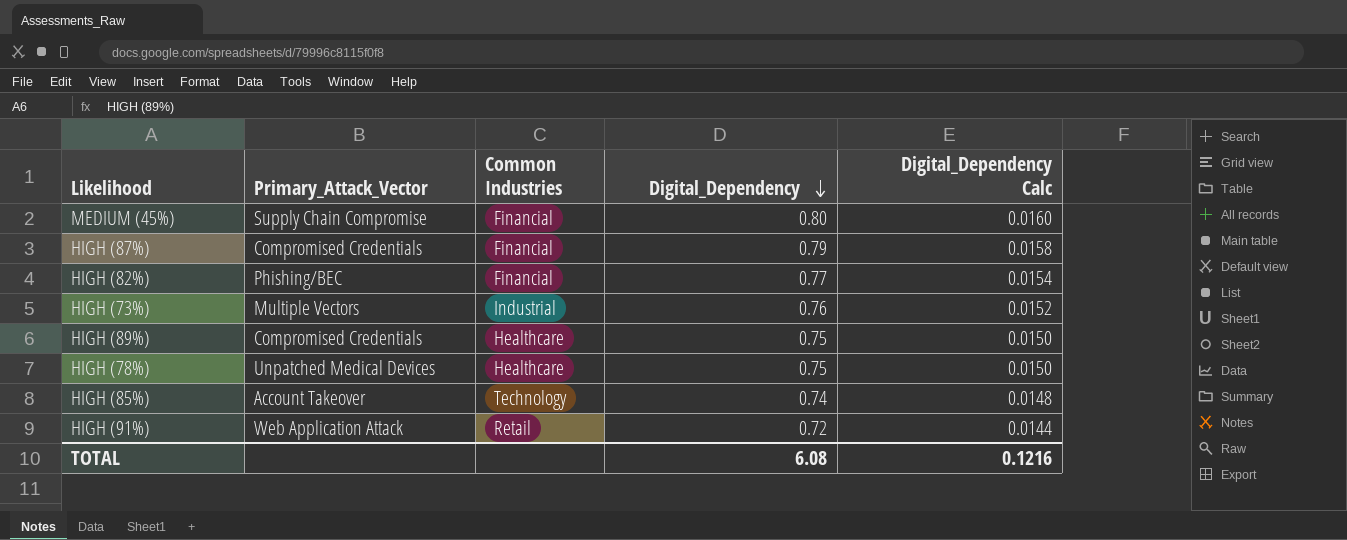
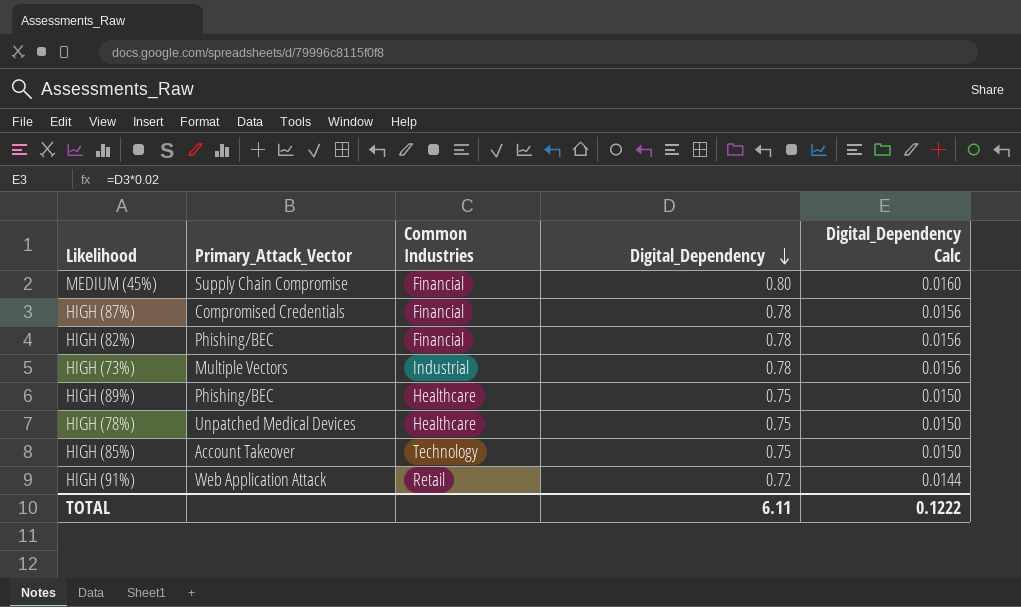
HIGH (87%) | Digital_Dependency: 0.79 -> 0.78
HIGH (87%) | Digital_Dependency Calc: 0.0158 -> 0.0156
HIGH (82%) | Digital_Dependency: 0.77 -> 0.78
HIGH (82%) | Digital_Dependency Calc: 0.0154 -> 0.0156
HIGH (73%) | Digital_Dependency: 0.76 -> 0.78
HIGH (73%) | Digital_Dependency Calc: 0.0152 -> 0.0156
HIGH (89%) | Primary_Attack_Vector: Compromised Credentials -> Phishing/BEC
HIGH (85%) | Digital_Dependency: 0.74 -> 0.75
HIGH (85%) | Digital_Dependency Calc: 0.0148 -> 0.0150
TOTAL | Digital_Dependency: 6.08 -> 6.11
TOTAL | Digital_Dependency Calc: 0.1216 -> 0.1222

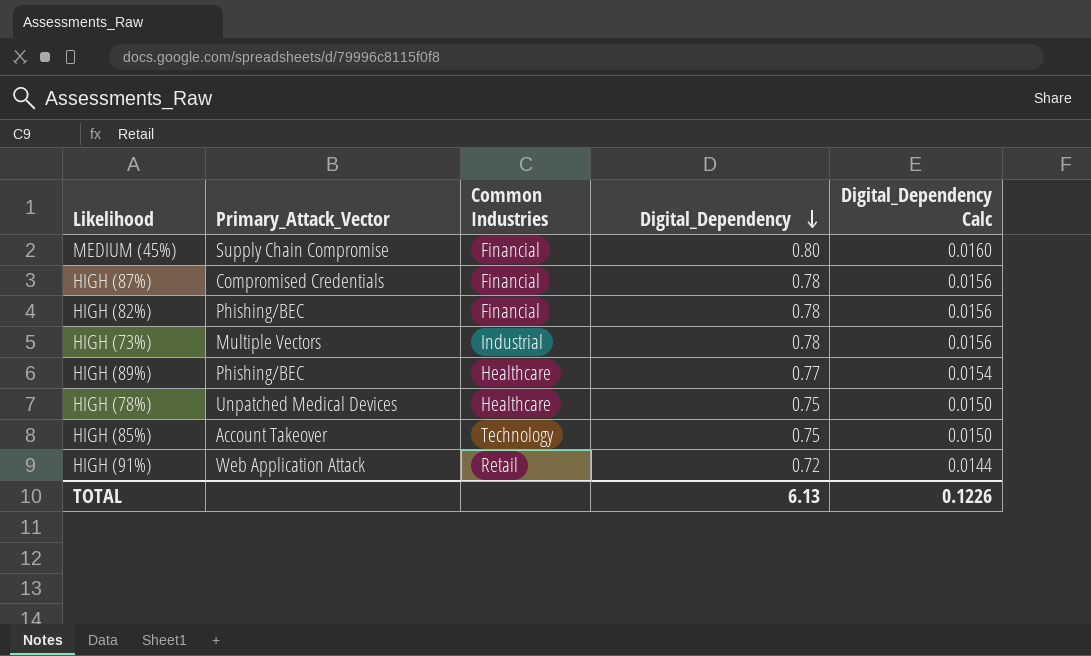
HIGH (89%) | Digital_Dependency: 0.75 -> 0.77
HIGH (89%) | Digital_Dependency Calc: 0.0150 -> 0.0154
TOTAL | Digital_Dependency: 6.11 -> 6.13
TOTAL | Digital_Dependency Calc: 0.1222 -> 0.1226

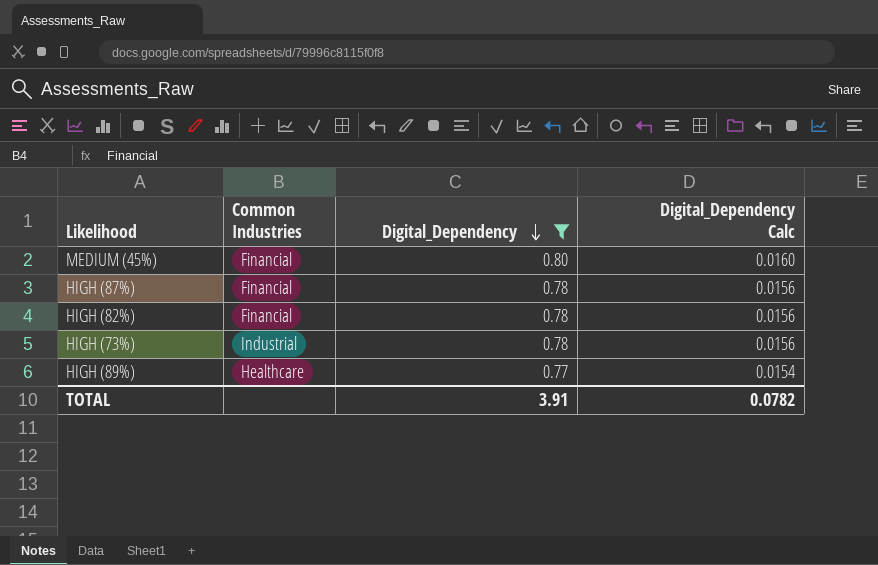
filter: none -> Digital_Dependency >= 0.77
column Primary_Attack_Vector | position: 2 -> none
TOTAL | Digital_Dependency: 6.13 -> 3.91
TOTAL | Digital_Dependency Calc: 0.1226 -> 0.0782

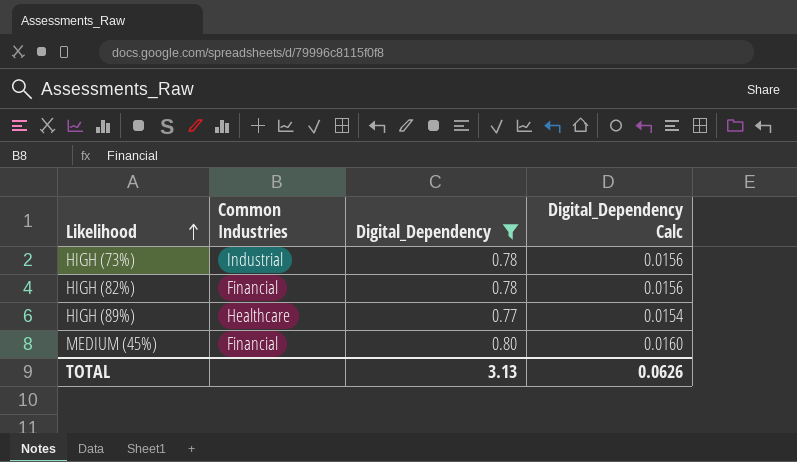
row order: Digital_Dependency descending -> Likelihood ascending
row HIGH (87%): Financial | 0.78 | 0.0156 -> none
TOTAL | Digital_Dependency: 3.91 -> 3.13
TOTAL | Digital_Dependency Calc: 0.0782 -> 0.0626

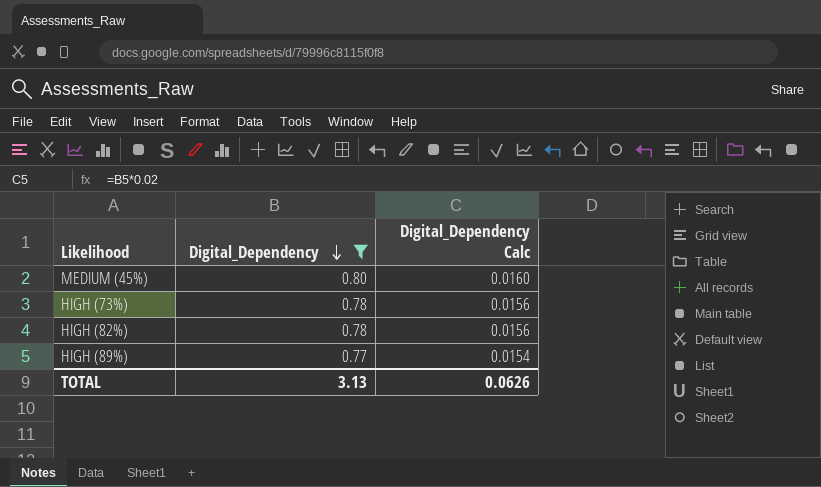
row order: Likelihood ascending -> Digital_Dependency descending
column Common Industries | position: 2 -> none

